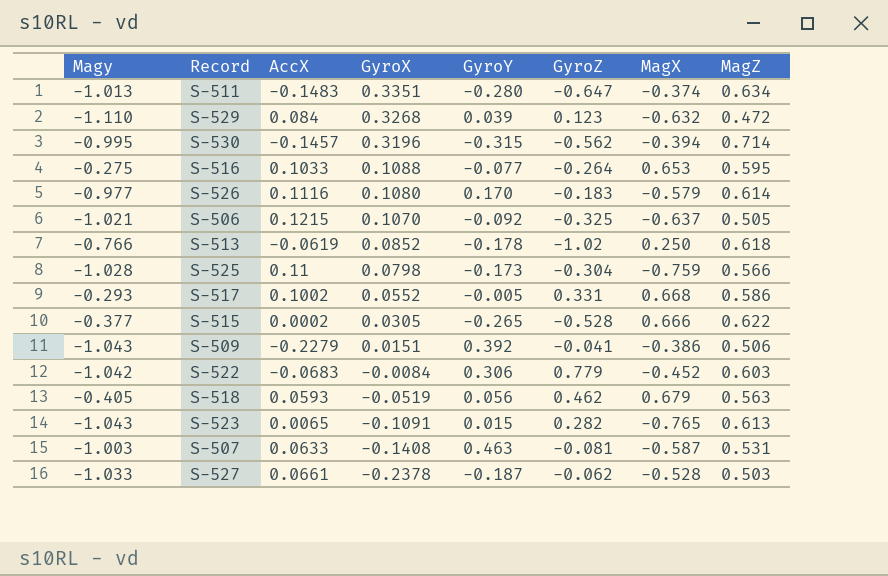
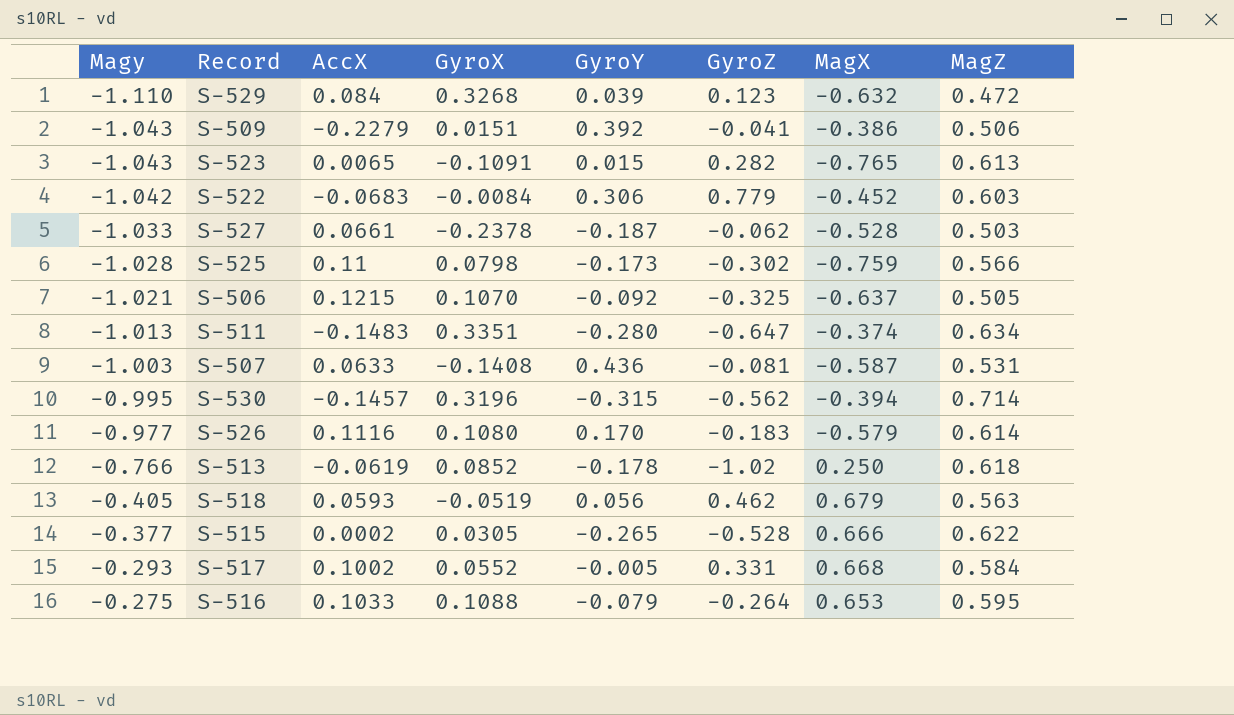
row order: GyroX descending -> Magy ascending
S-525 | GyroZ: -0.304 -> -0.302
S-507 | GyroY: 0.463 -> 0.436
S-517 | MagZ: 0.586 -> 0.584
S-516 | GyroY: -0.077 -> -0.079

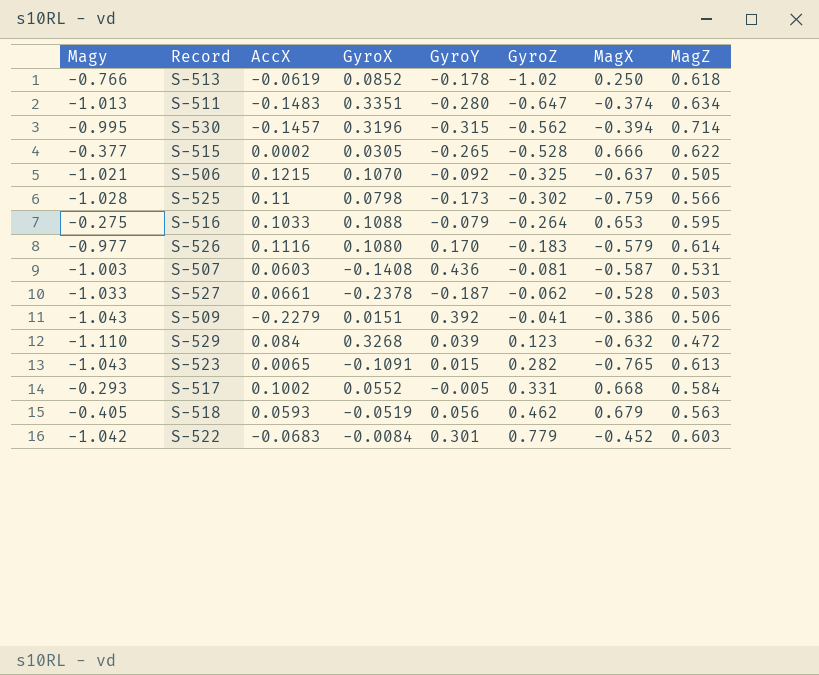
row order: Magy ascending -> GyroZ ascending
S-507 | AccX: 0.0633 -> 0.0603
S-522 | GyroY: 0.306 -> 0.301

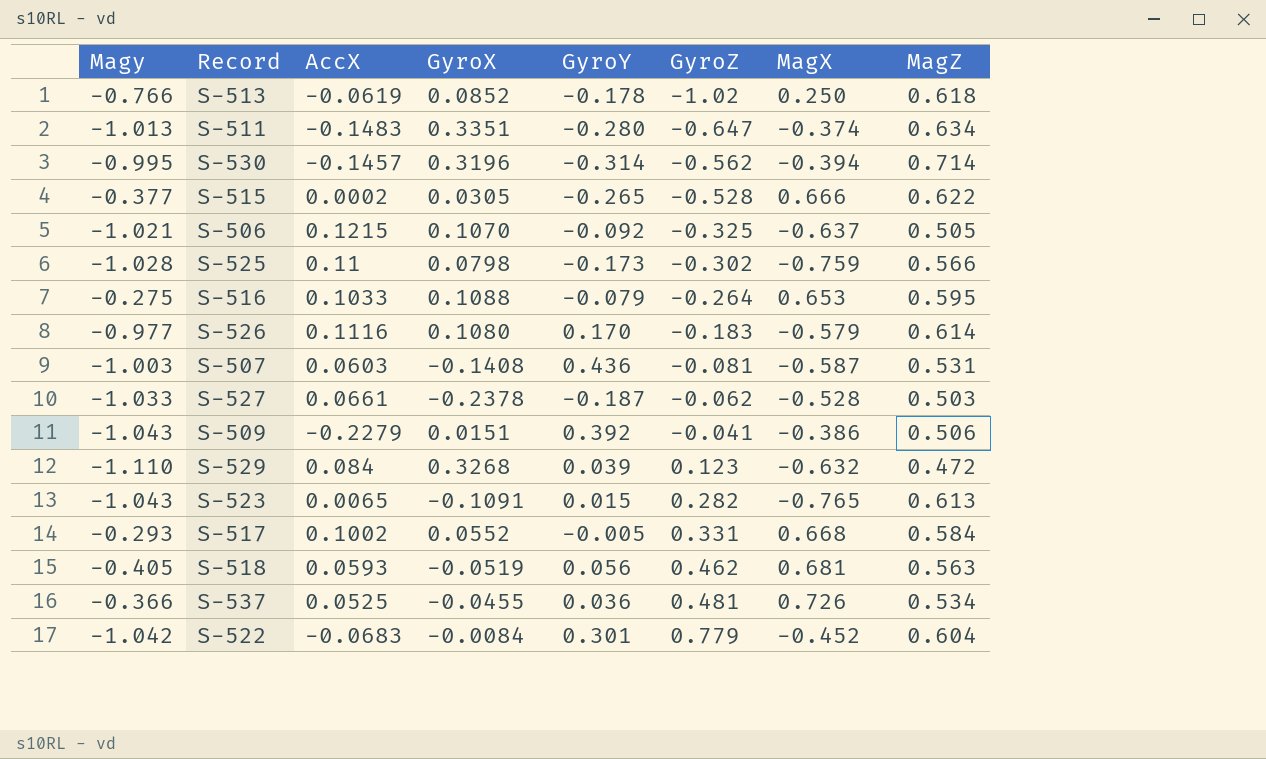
S-530 | GyroY: -0.315 -> -0.314
S-518 | MagX: 0.679 -> 0.681
row S-537: none -> -0.366 | 0.0525 | -0.0455 | 0.036 | 0.481 | 0.726 | 0.534
S-522 | MagZ: 0.603 -> 0.604

